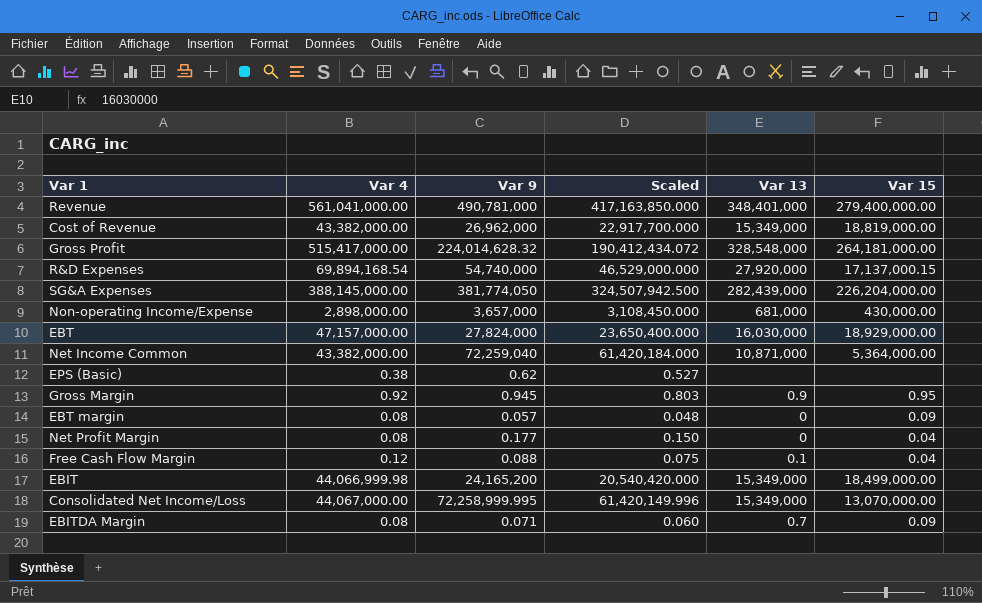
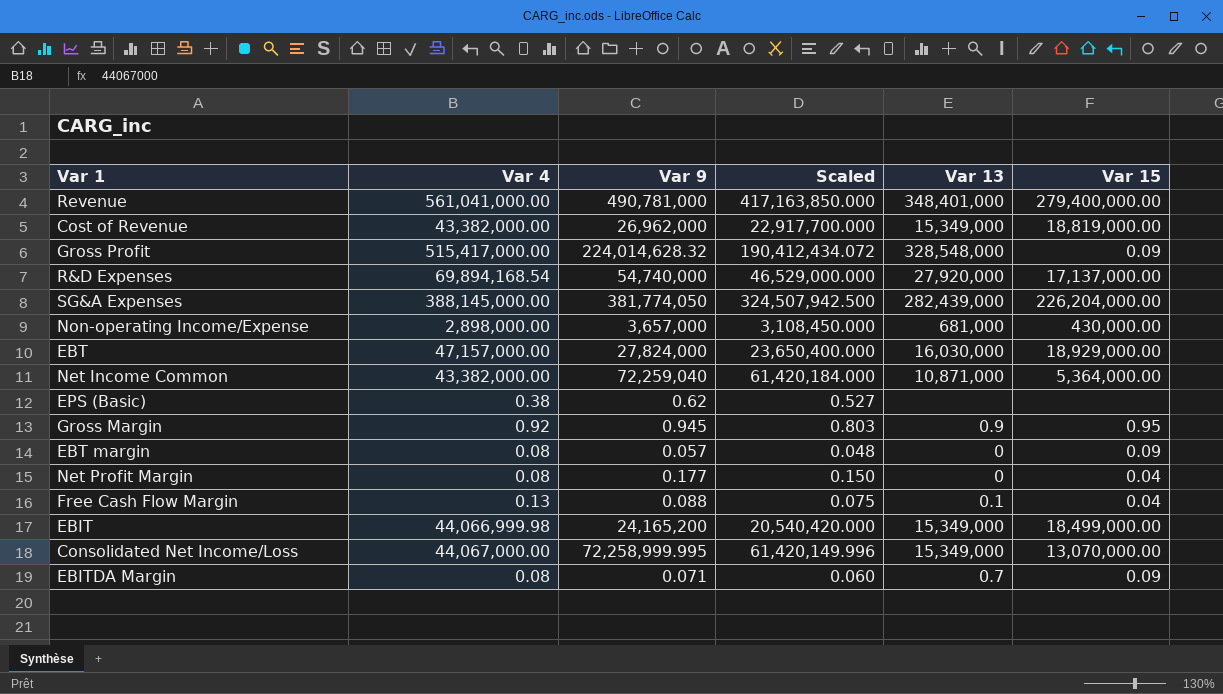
Gross Profit | Var 15: 264,181,000.00 -> 0.09
R&D Expenses | Var 15: 17,137,000.15 -> 17,137,000.00
Free Cash Flow Margin | Var 4: 0.12 -> 0.13

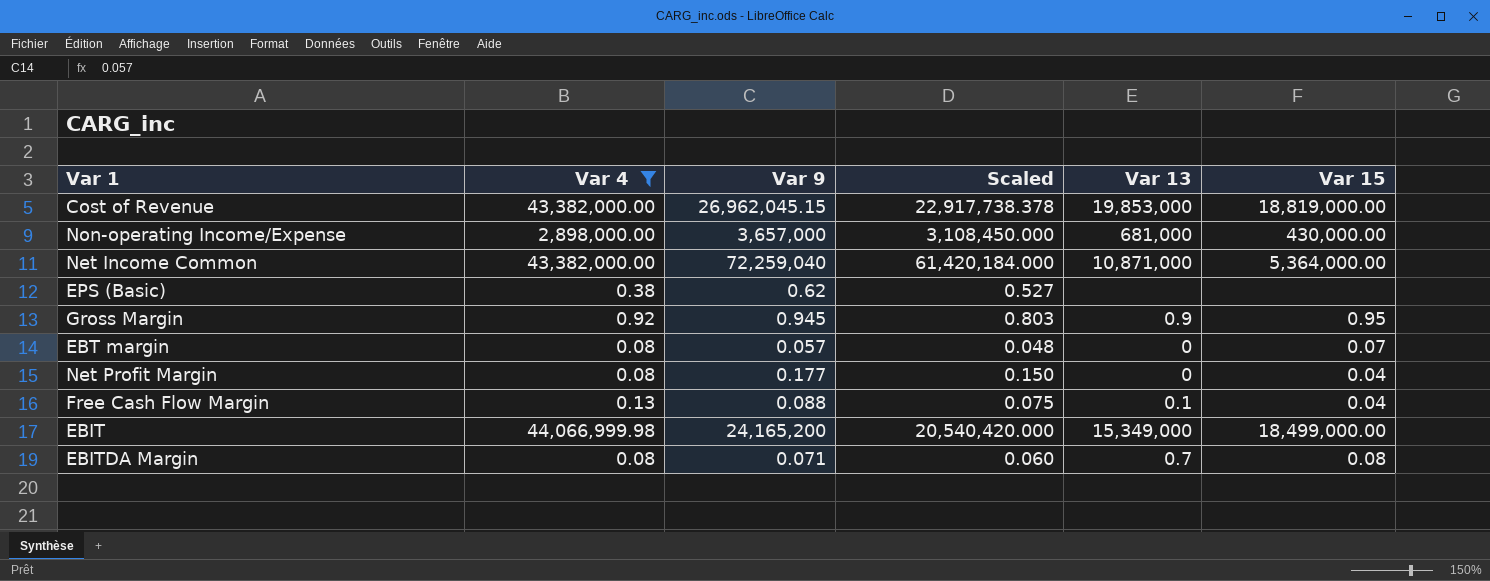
filter: none -> Var 4 <= 44,066,999.98
Cost of Revenue | Var 9: 26,962,000 -> 26,962,045.15
Cost of Revenue | Scaled: 22,917,700.000 -> 22,917,738.378
Cost of Revenue | Var 13: 15,349,000 -> 19,853,000
EBT margin | Var 15: 0.09 -> 0.07
EBITDA Margin | Var 15: 0.09 -> 0.08

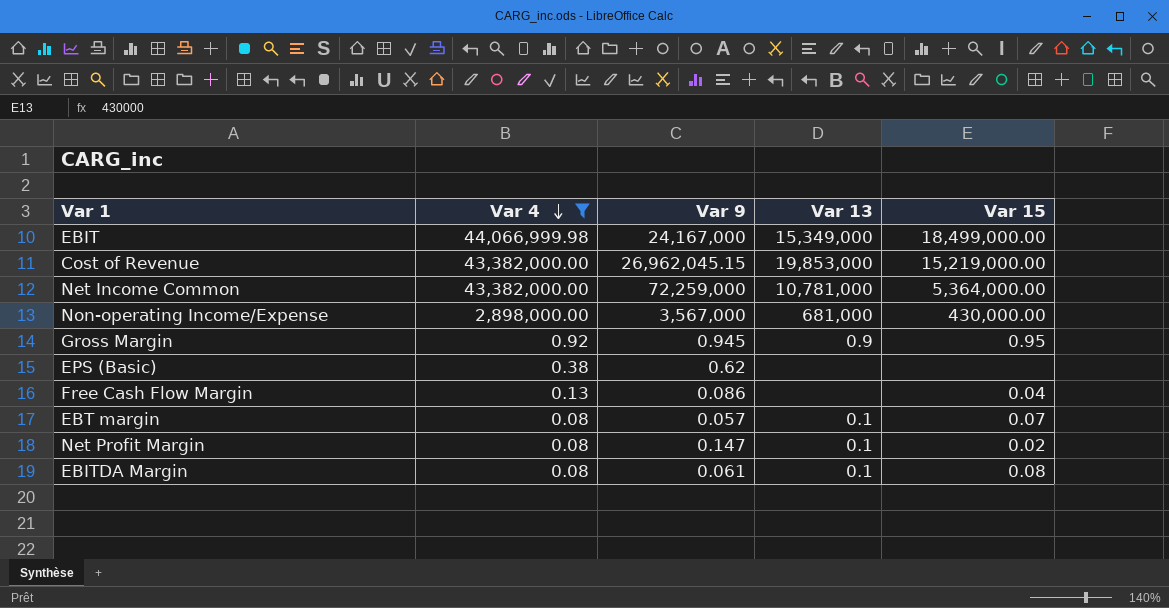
row order: none -> Var 4 descending
column Scaled | formula: [Var 9] * 0.85 -> none
EBIT | Var 9: 24,165,200 -> 24,167,000
Cost of Revenue | Var 15: 18,819,000.00 -> 15,219,000.00
Net Income Common | Var 9: 72,259,040 -> 72,259,000
Net Income Common | Var 13: 10,871,000 -> 10,781,000
Non-operating Income/Expense | Var 9: 3,657,000 -> 3,567,000
Free Cash Flow Margin | Var 9: 0.088 -> 0.086
Free Cash Flow Margin | Var 13: 0.1 -> none
EBT margin | Var 13: 0 -> 0.1
Net Profit Margin | Var 9: 0.177 -> 0.147
Net Profit Margin | Var 13: 0 -> 0.1
Net Profit Margin | Var 15: 0.04 -> 0.02
EBITDA Margin | Var 9: 0.071 -> 0.061
EBITDA Margin | Var 13: 0.7 -> 0.1

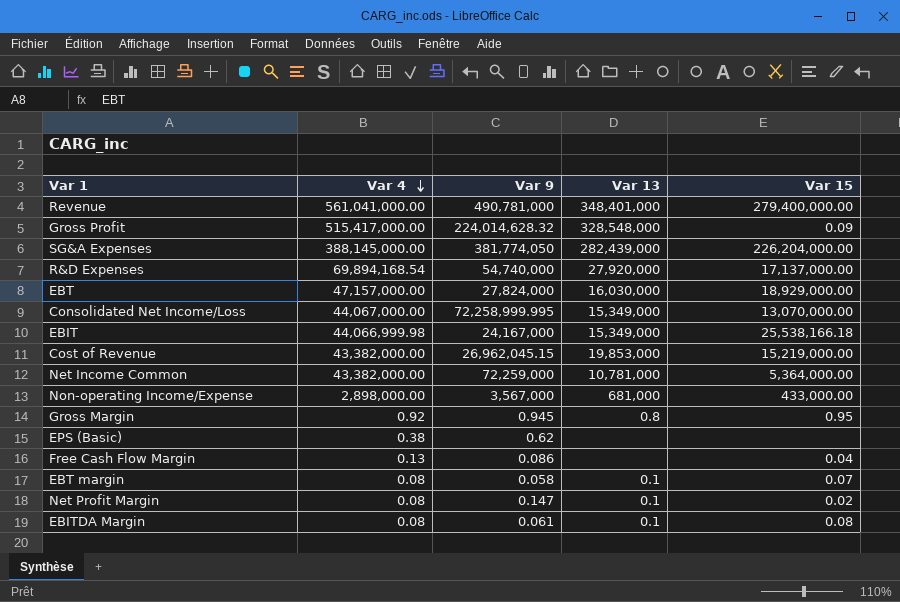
filter: Var 4 <= 44,066,999.98 -> none
EBIT | Var 15: 18,499,000.00 -> 25,538,166.18
Non-operating Income/Expense | Var 15: 430,000.00 -> 433,000.00
Gross Margin | Var 13: 0.9 -> 0.8
EBT margin | Var 9: 0.057 -> 0.058

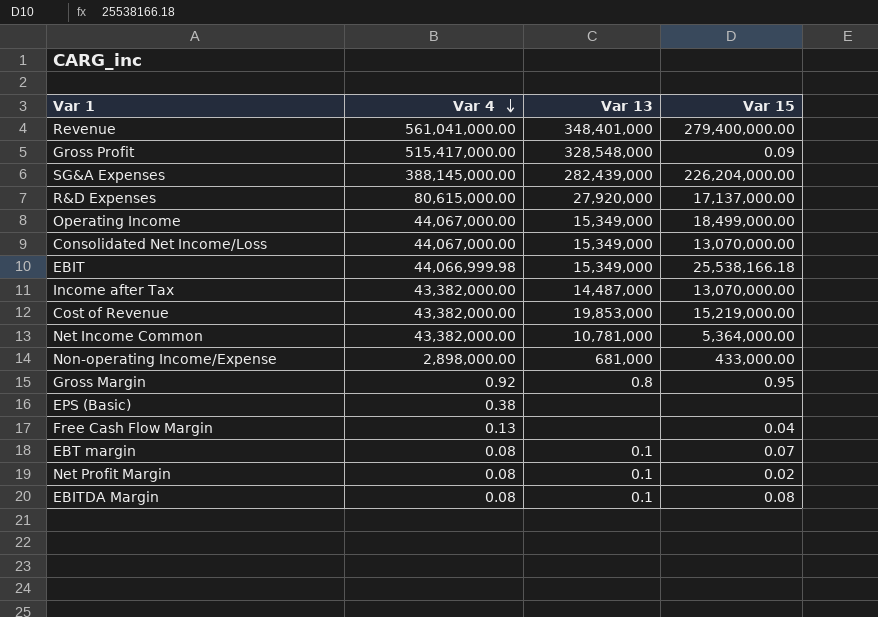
column Var 9 | position: 3 -> none
row EBT: 47,157,000.00 | 27,824,000 | 16,030,000 | 18,929,000.00 -> none
R&D Expenses | Var 4: 69,894,168.54 -> 80,615,000.00
row Operating Income: none -> 44,067,000.00 | 15,349,000 | 18,499,000.00
row Income after Tax: none -> 43,382,000.00 | 14,487,000 | 13,070,000.00

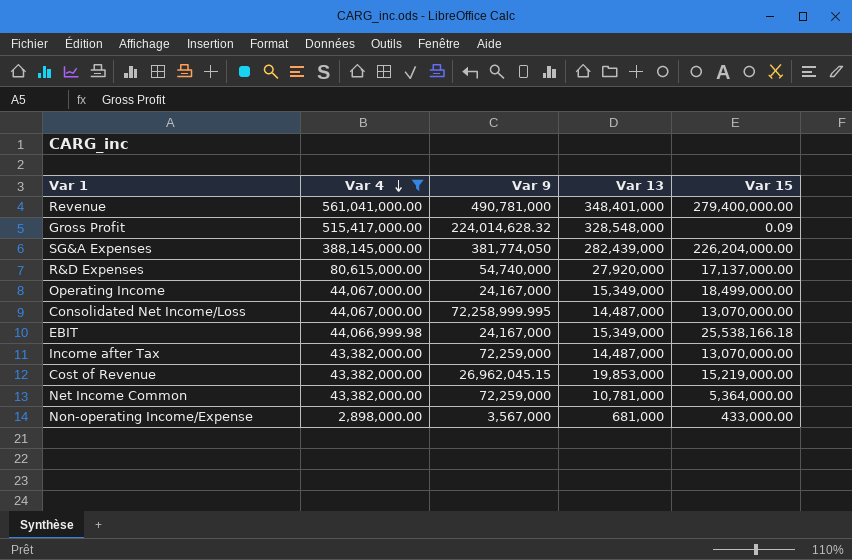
filter: none -> Var 4 >= 2,898,000.00
column Var 9 | position: none -> 3
Consolidated Net Income/Loss | Var 13: 15,349,000 -> 14,487,000

